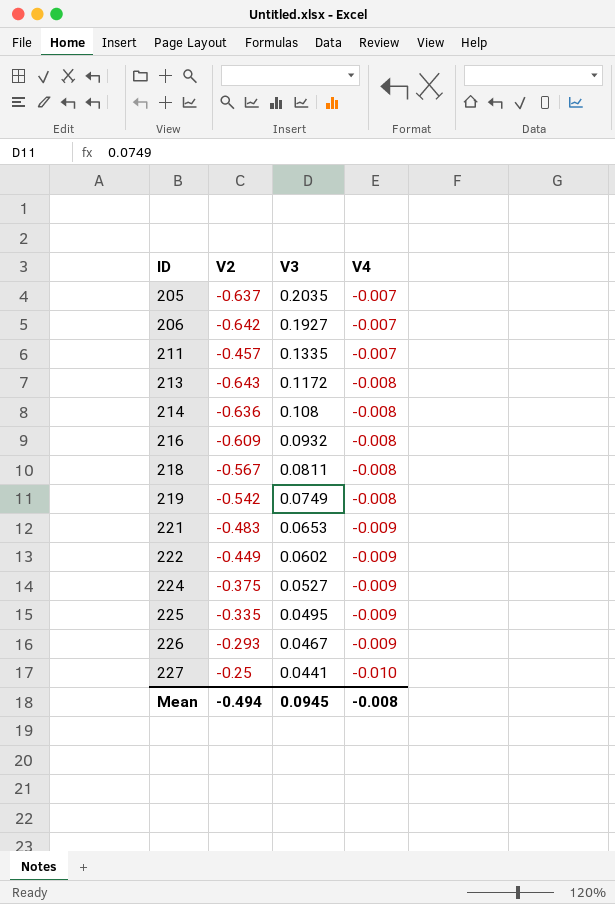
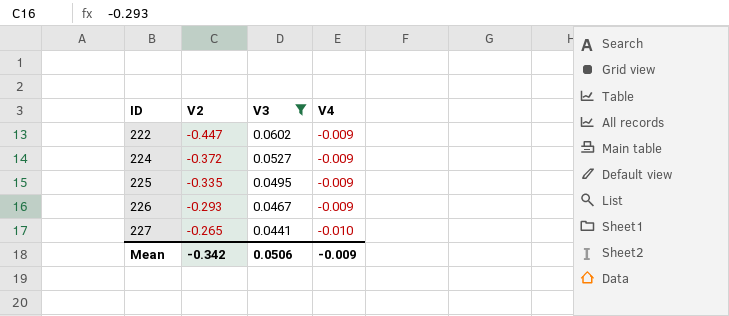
filter: none -> V3 <= 0.0602
222 | V2: -0.449 -> -0.447
224 | V2: -0.375 -> -0.372
227 | V2: -0.25 -> -0.265
Mean | V2: -0.494 -> -0.342
Mean | V3: 0.0945 -> 0.0506
Mean | V4: -0.008 -> -0.009

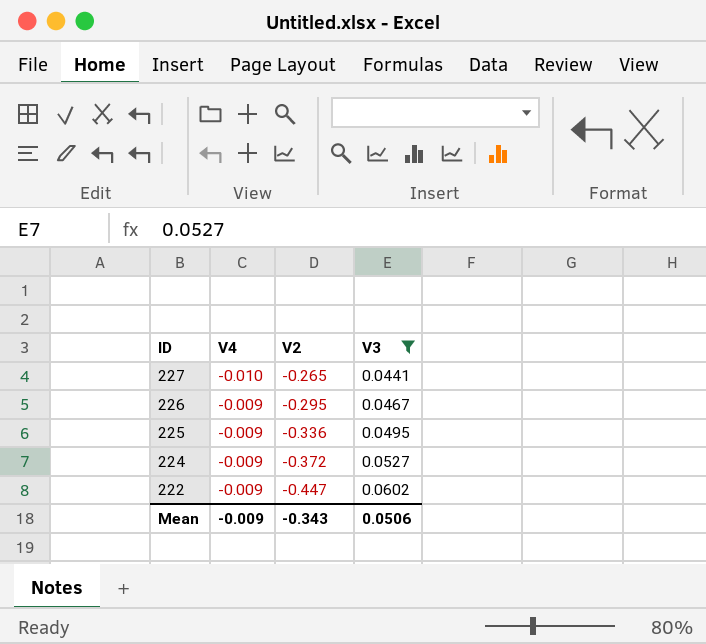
row order: ID ascending -> ID descending
column V4 | position: 4 -> 2
226 | V2: -0.293 -> -0.295
225 | V2: -0.335 -> -0.336
Mean | V2: -0.342 -> -0.343

